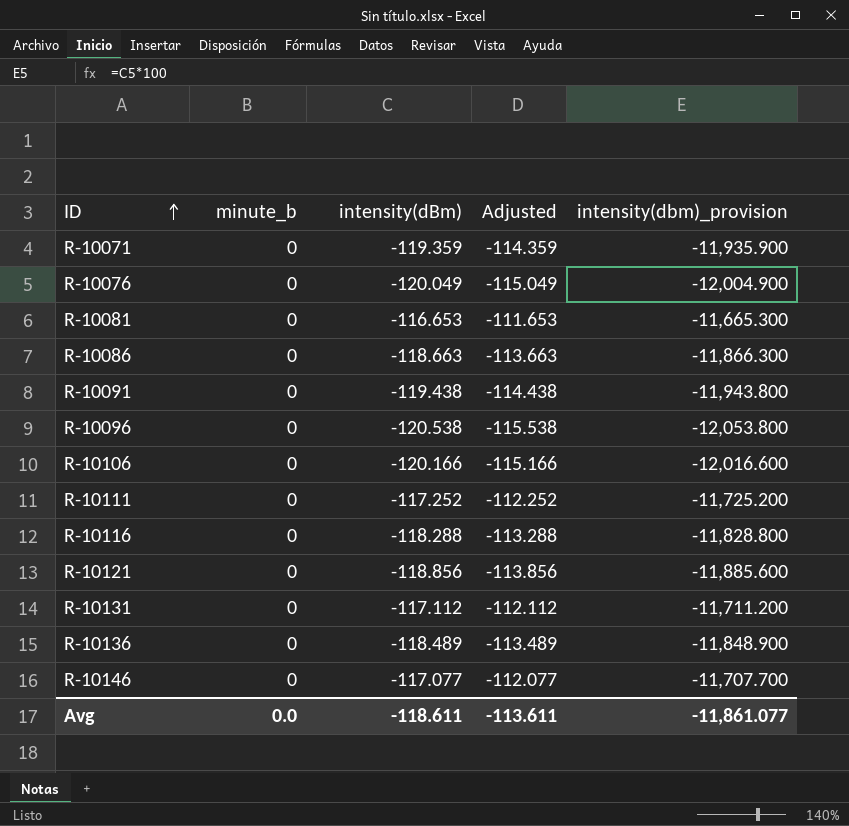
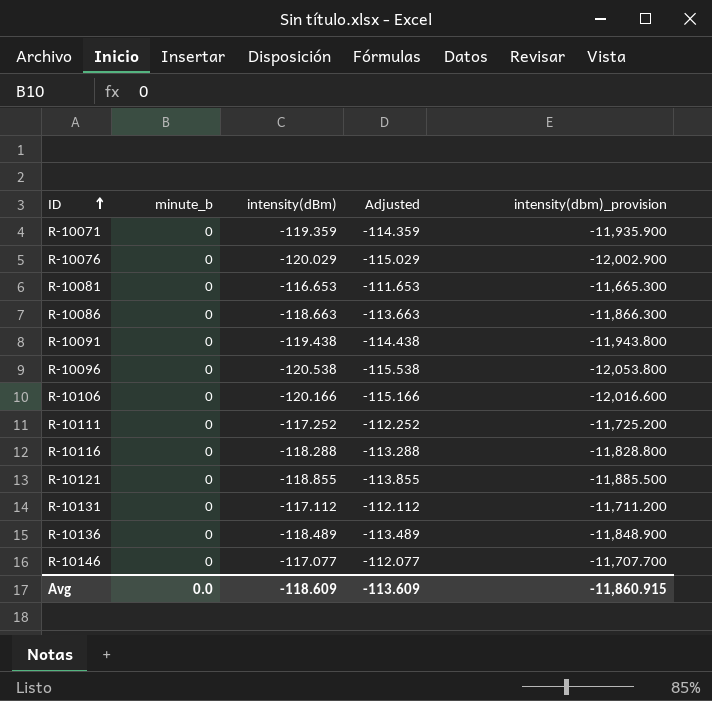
R-10076 | intensity(dBm): -120.049 -> -120.029
R-10076 | Adjusted: -115.049 -> -115.029
R-10076 | intensity(dbm)_provision: -12,004.900 -> -12,002.900
R-10121 | intensity(dBm): -118.856 -> -118.855
R-10121 | Adjusted: -113.856 -> -113.855
R-10121 | intensity(dbm)_provision: -11,885.600 -> -11,885.500
Avg | intensity(dBm): -118.611 -> -118.609
Avg | Adjusted: -113.611 -> -113.609
Avg | intensity(dbm)_provision: -11,861.077 -> -11,860.915

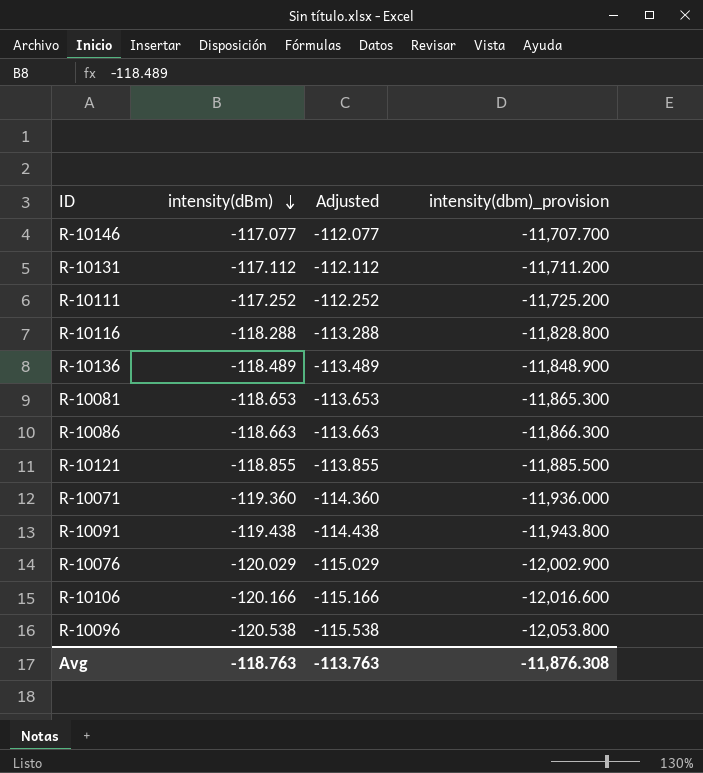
row order: ID ascending -> intensity(dBm) descending
column minute_b | position: 2 -> none
R-10081 | intensity(dBm): -116.653 -> -118.653
R-10081 | Adjusted: -111.653 -> -113.653
R-10081 | intensity(dbm)_provision: -11,665.300 -> -11,865.300
R-10071 | intensity(dBm): -119.359 -> -119.360
R-10071 | Adjusted: -114.359 -> -114.360
R-10071 | intensity(dbm)_provision: -11,935.900 -> -11,936.000
Avg | intensity(dBm): -118.609 -> -118.763
Avg | Adjusted: -113.609 -> -113.763
Avg | intensity(dbm)_provision: -11,860.915 -> -11,876.308

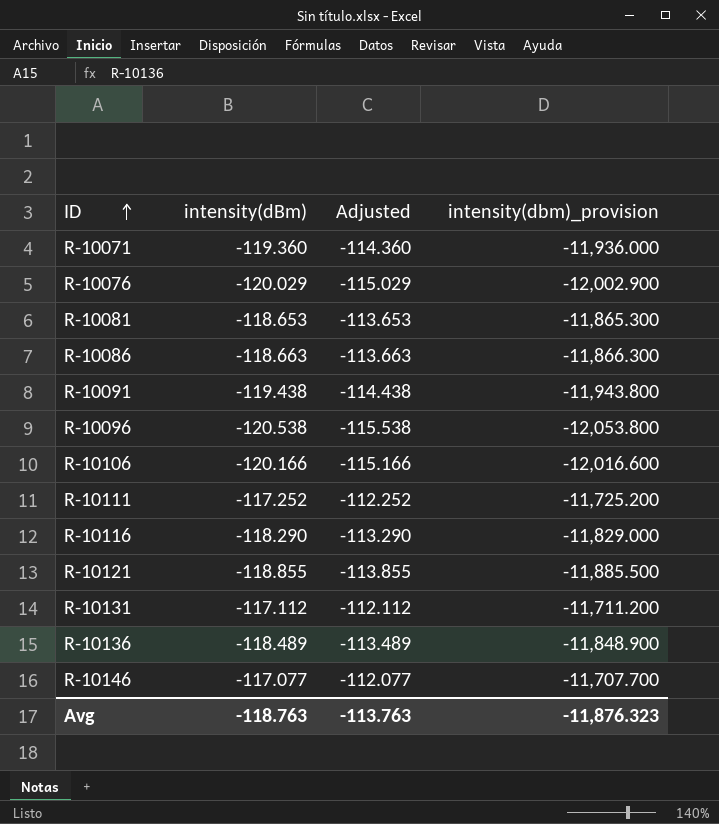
row order: intensity(dBm) descending -> ID ascending
R-10116 | intensity(dBm): -118.288 -> -118.290
R-10116 | Adjusted: -113.288 -> -113.290
R-10116 | intensity(dbm)_provision: -11,828.800 -> -11,829.000
Avg | intensity(dbm)_provision: -11,876.308 -> -11,876.323

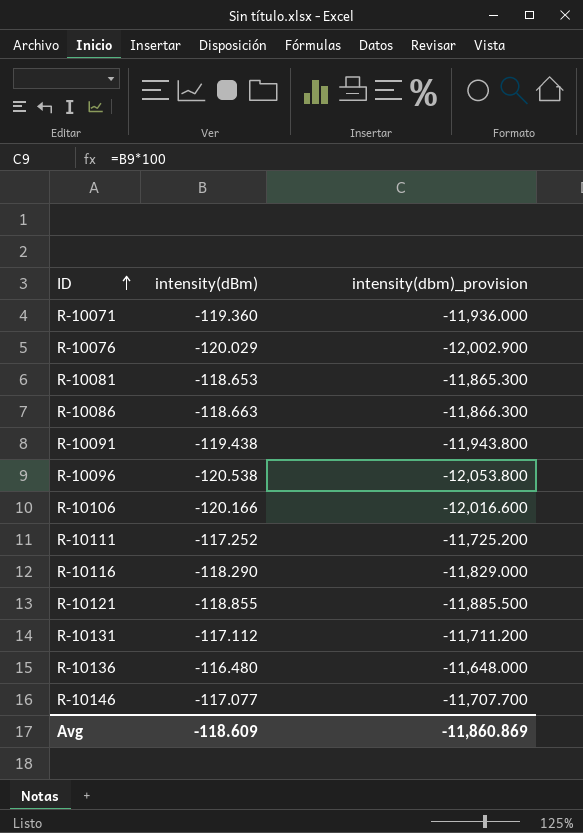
column Adjusted | formula: [intensity(dBm)] + 5 -> none
R-10136 | intensity(dBm): -118.489 -> -116.480
R-10136 | intensity(dbm)_provision: -11,848.900 -> -11,648.000
Avg | intensity(dBm): -118.763 -> -118.609
Avg | intensity(dbm)_provision: -11,876.323 -> -11,860.869

